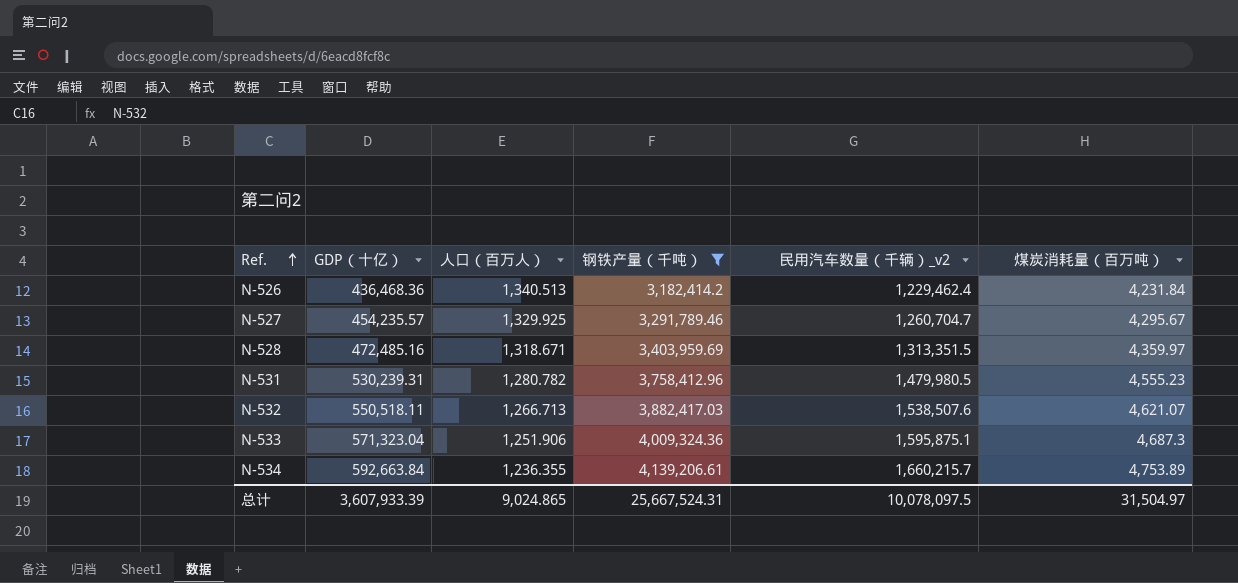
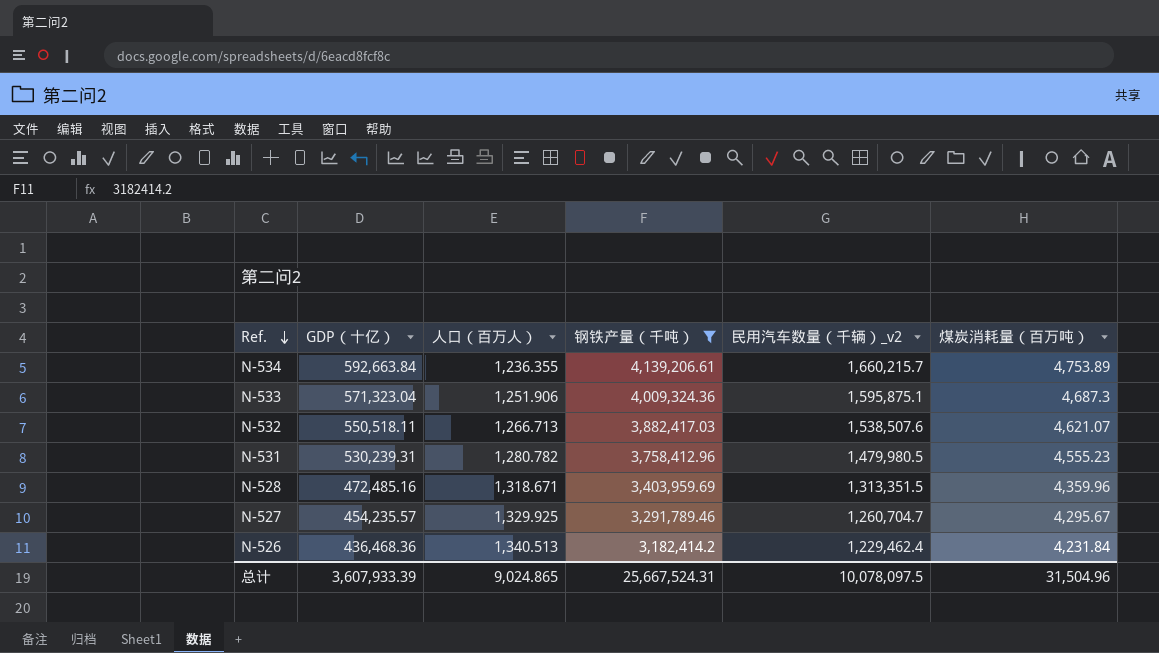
row order: Ref. ascending -> Ref. descending
N-528 | 煤炭消耗量（百万吨）: 4,359.97 -> 4,359.96
总计 | 煤炭消耗量（百万吨）: 31,504.97 -> 31,504.96

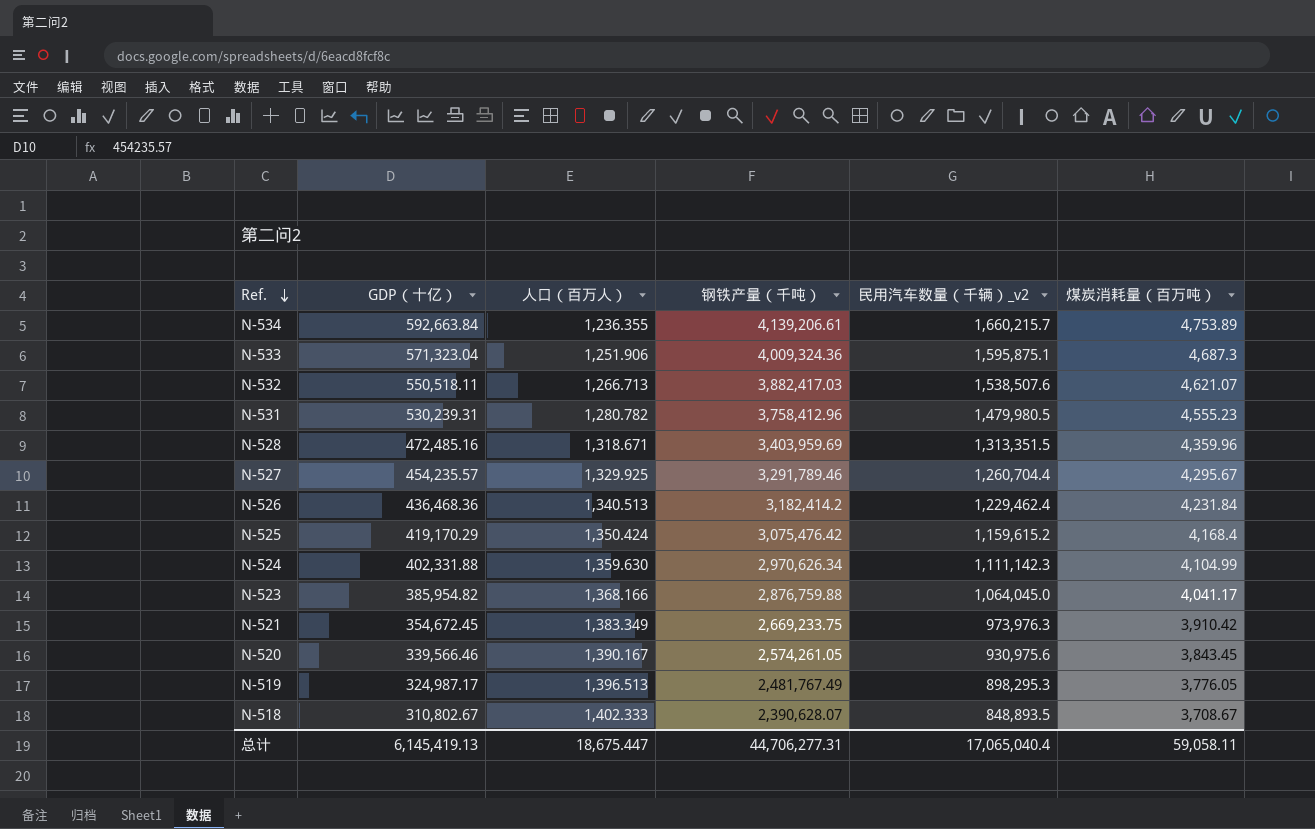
filter: 钢铁产量（千吨） >= 3,182,414.2 -> none
N-527 | 民用汽车数量（千辆）_v2: 1,260,704.7 -> 1,260,704.4
总计 | GDP（十亿）: 3,607,933.39 -> 6,145,419.13
总计 | 人口（百万人）: 9,024.865 -> 18,675.447
总计 | 钢铁产量（千吨）: 25,667,524.31 -> 44,706,277.31
总计 | 民用汽车数量（千辆）_v2: 10,078,097.5 -> 17,065,040.4
总计 | 煤炭消耗量（百万吨）: 31,504.96 -> 59,058.11

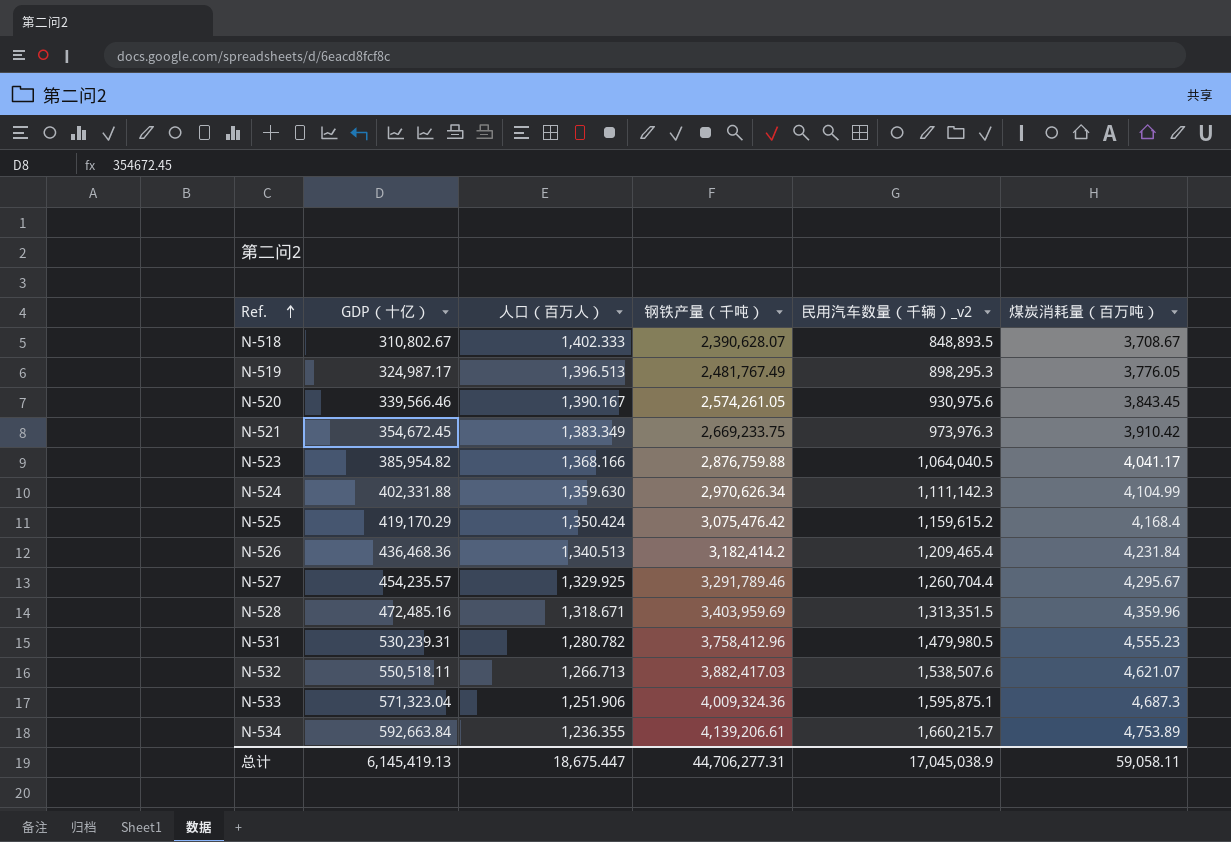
row order: Ref. descending -> Ref. ascending
N-523 | 民用汽车数量（千辆）_v2: 1,064,045.0 -> 1,064,040.5
N-526 | 民用汽车数量（千辆）_v2: 1,229,462.4 -> 1,209,465.4
总计 | 民用汽车数量（千辆）_v2: 17,065,040.4 -> 17,045,038.9

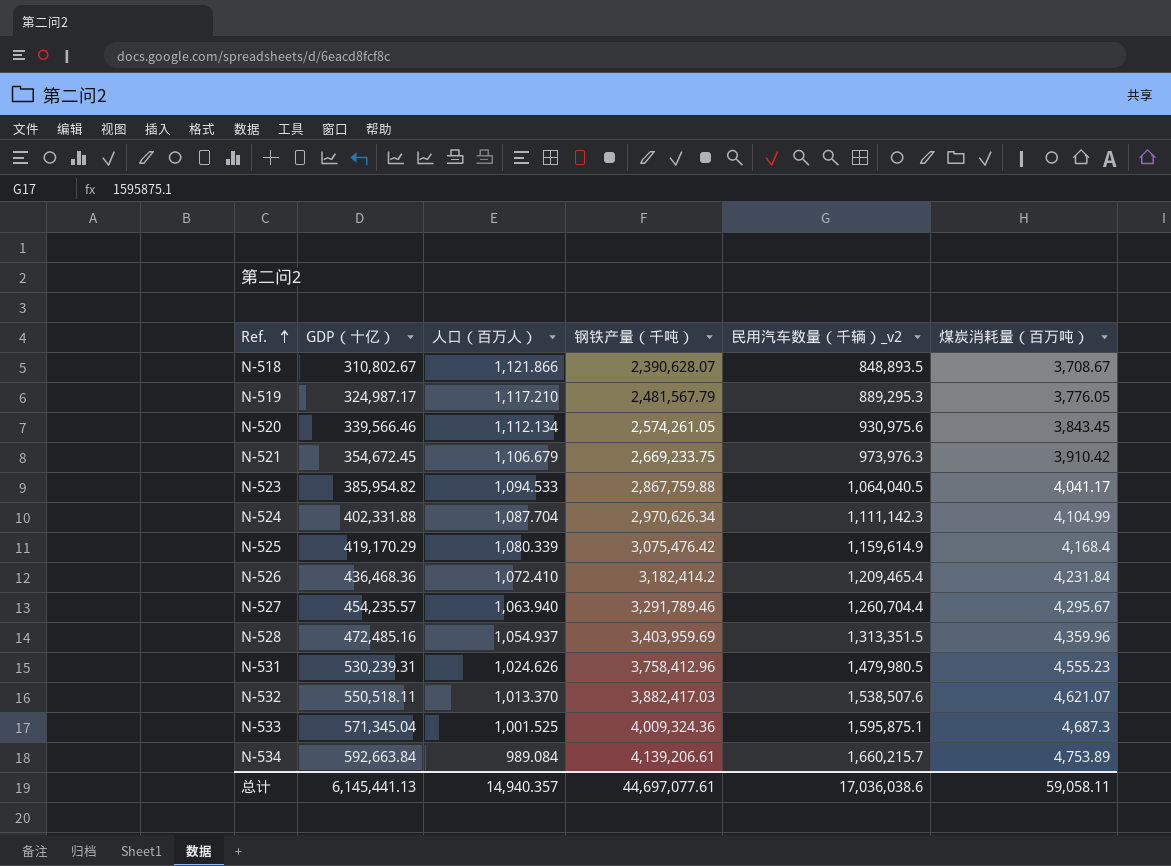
N-518 | 人口（百万人）: 1,402.333 -> 1,121.866
N-519 | 人口（百万人）: 1,396.513 -> 1,117.210
N-519 | 钢铁产量（千吨）: 2,481,767.49 -> 2,481,567.79
N-519 | 民用汽车数量（千辆）_v2: 898,295.3 -> 889,295.3
N-520 | 人口（百万人）: 1,390.167 -> 1,112.134
N-521 | 人口（百万人）: 1,383.349 -> 1,106.679
N-523 | 人口（百万人）: 1,368.166 -> 1,094.533
N-523 | 钢铁产量（千吨）: 2,876,759.88 -> 2,867,759.88
N-524 | 人口（百万人）: 1,359.630 -> 1,087.704
N-525 | 人口（百万人）: 1,350.424 -> 1,080.339
N-525 | 民用汽车数量（千辆）_v2: 1,159,615.2 -> 1,159,614.9
N-526 | 人口（百万人）: 1,340.513 -> 1,072.410
N-527 | 人口（百万人）: 1,329.925 -> 1,063.940
N-528 | 人口（百万人）: 1,318.671 -> 1,054.937
N-531 | 人口（百万人）: 1,280.782 -> 1,024.626
N-532 | 人口（百万人）: 1,266.713 -> 1,013.370
N-533 | GDP（十亿）: 571,323.04 -> 571,345.04
N-533 | 人口（百万人）: 1,251.906 -> 1,001.525
N-534 | 人口（百万人）: 1,236.355 -> 989.084
总计 | GDP（十亿）: 6,145,419.13 -> 6,145,441.13
总计 | 人口（百万人）: 18,675.447 -> 14,940.357
总计 | 钢铁产量（千吨）: 44,706,277.31 -> 44,697,077.61
总计 | 民用汽车数量（千辆）_v2: 17,045,038.9 -> 17,036,038.6

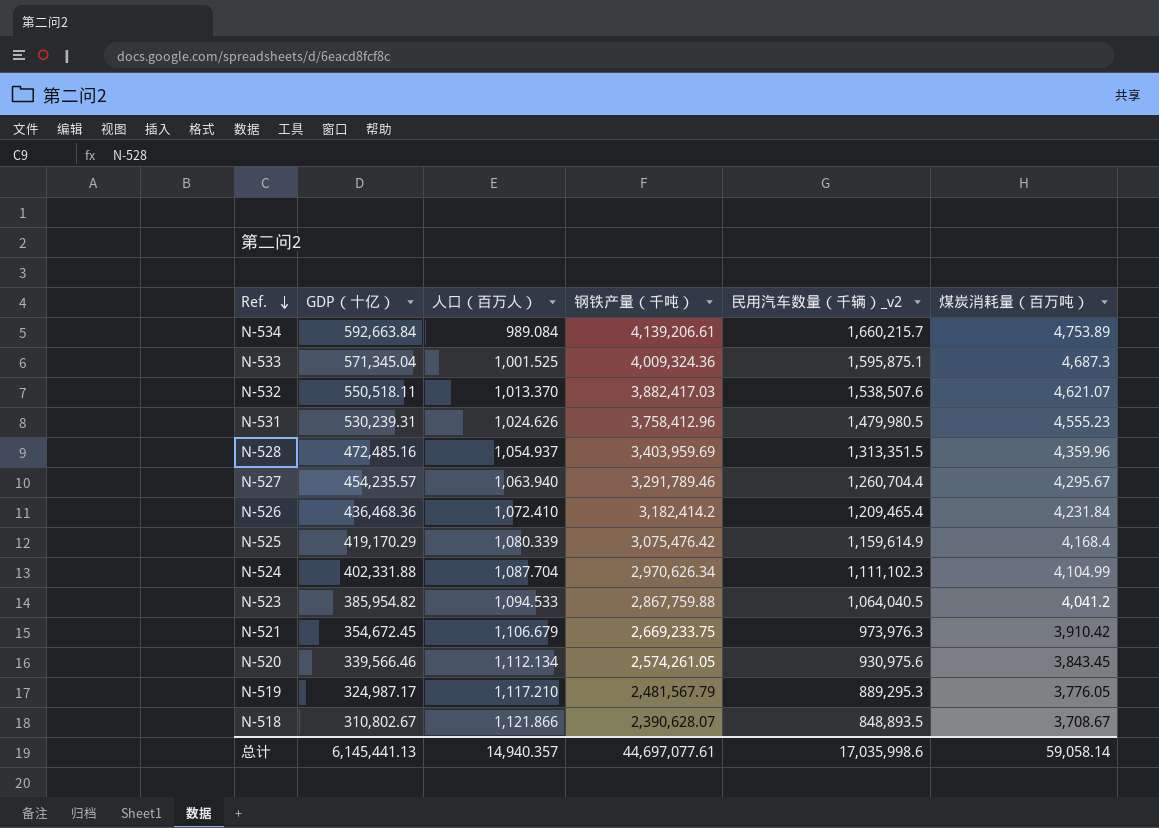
row order: Ref. ascending -> Ref. descending
N-524 | 民用汽车数量（千辆）_v2: 1,111,142.3 -> 1,111,102.3
N-523 | 煤炭消耗量（百万吨）: 4,041.17 -> 4,041.2
总计 | 民用汽车数量（千辆）_v2: 17,036,038.6 -> 17,035,998.6
总计 | 煤炭消耗量（百万吨）: 59,058.11 -> 59,058.14

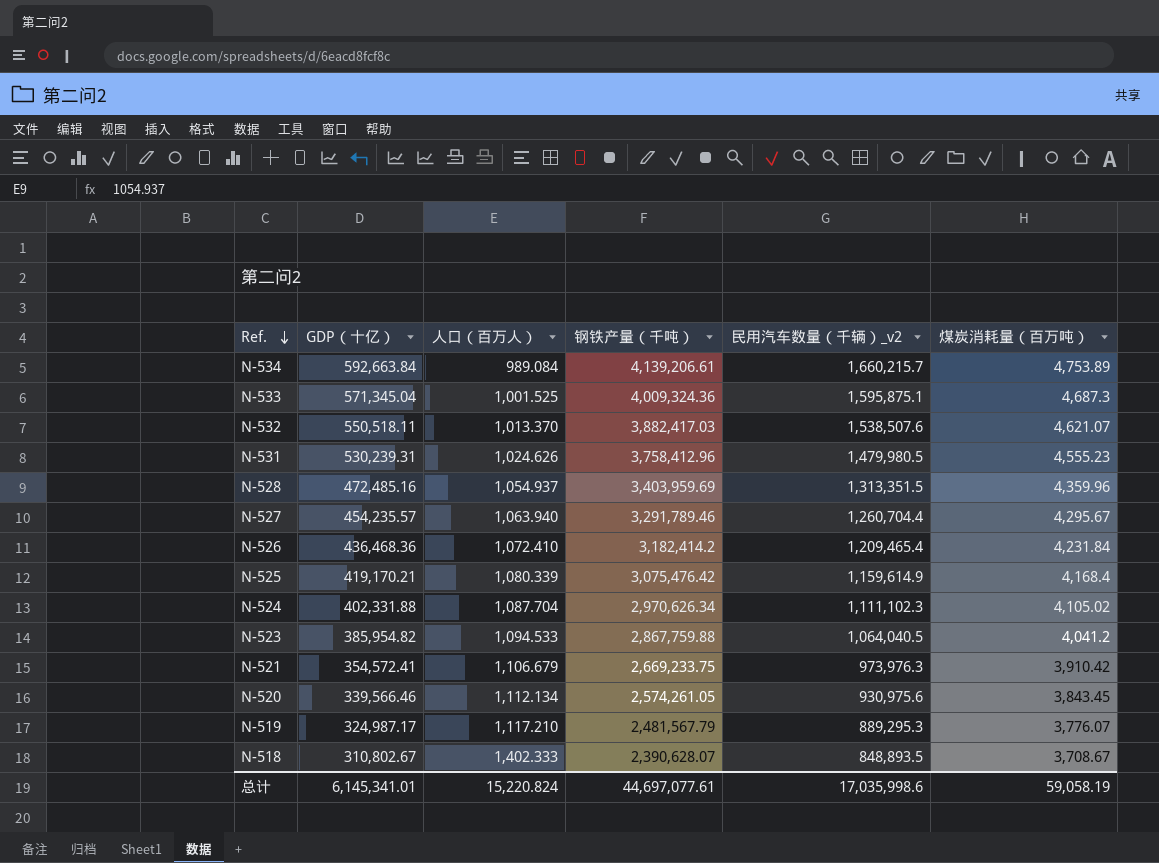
N-525 | GDP（十亿）: 419,170.29 -> 419,170.21
N-524 | 煤炭消耗量（百万吨）: 4,104.99 -> 4,105.02
N-521 | GDP（十亿）: 354,672.45 -> 354,572.41
N-519 | 煤炭消耗量（百万吨）: 3,776.05 -> 3,776.07
N-518 | 人口（百万人）: 1,121.866 -> 1,402.333
总计 | GDP（十亿）: 6,145,441.13 -> 6,145,341.01
总计 | 人口（百万人）: 14,940.357 -> 15,220.824
总计 | 煤炭消耗量（百万吨）: 59,058.14 -> 59,058.19

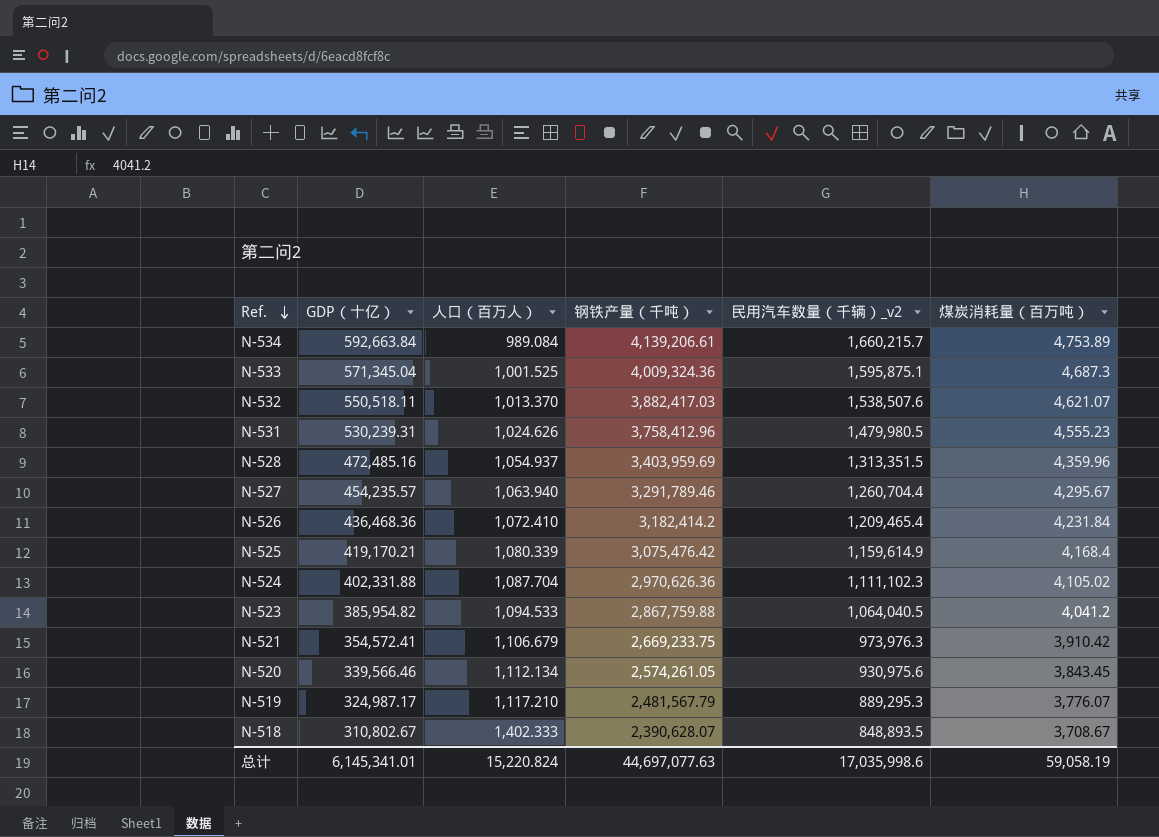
N-524 | 钢铁产量（千吨）: 2,970,626.34 -> 2,970,626.36
总计 | 钢铁产量（千吨）: 44,697,077.61 -> 44,697,077.63

